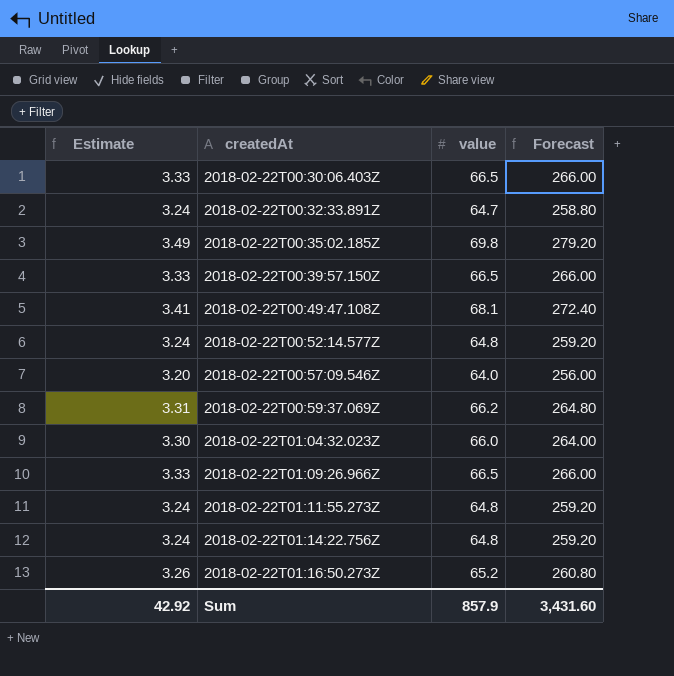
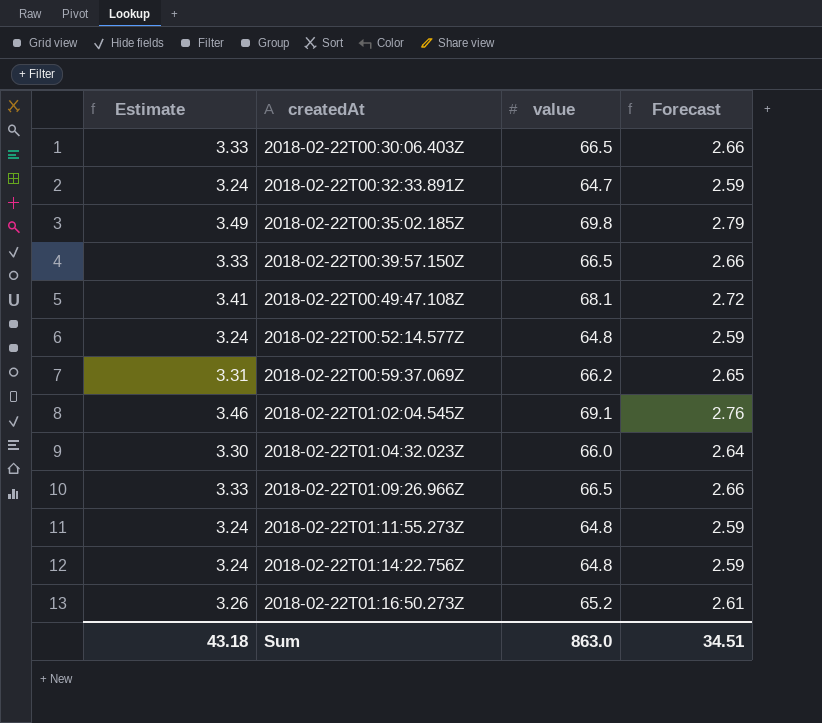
column Forecast | formula: [value] * 4 -> [value] * 0.04
row 2018-02-22T00:57:09.546Z: 3.20 | 64.0 | 256.00 -> none
row 2018-02-22T01:02:04.545Z: none -> 3.46 | 69.1 | 2.76
Sum | Estimate: 42.92 -> 43.18
Sum | value: 857.9 -> 863.0
Sum | Forecast: 3,431.60 -> 34.51

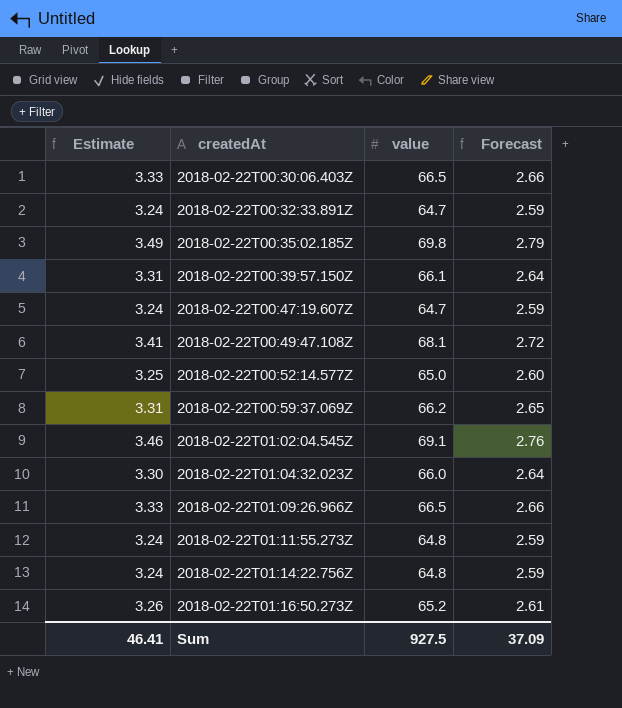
2018-02-22T00:39:57.150Z | Estimate: 3.33 -> 3.31
2018-02-22T00:39:57.150Z | value: 66.5 -> 66.1
2018-02-22T00:39:57.150Z | Forecast: 2.66 -> 2.64
row 2018-02-22T00:47:19.607Z: none -> 3.24 | 64.7 | 2.59
2018-02-22T00:52:14.577Z | Estimate: 3.24 -> 3.25
2018-02-22T00:52:14.577Z | value: 64.8 -> 65.0
2018-02-22T00:52:14.577Z | Forecast: 2.59 -> 2.60
Sum | Estimate: 43.18 -> 46.41
Sum | value: 863.0 -> 927.5
Sum | Forecast: 34.51 -> 37.09

